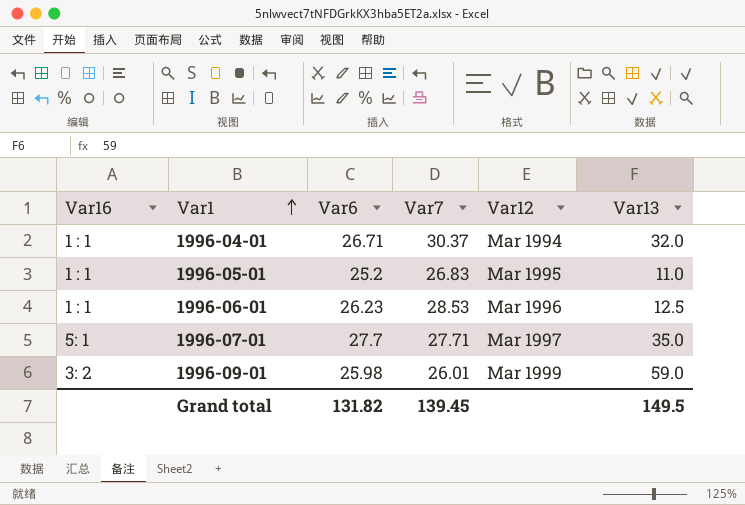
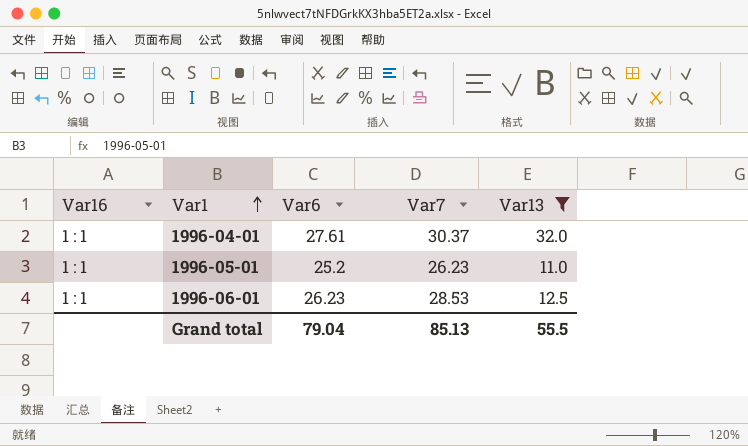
filter: none -> Var13 <= 32.0
column Var12 | position: 5 -> none
1996-04-01 | Var6: 26.71 -> 27.61
1996-05-01 | Var7: 26.83 -> 26.23
Grand total | Var6: 131.82 -> 79.04
Grand total | Var7: 139.45 -> 85.13
Grand total | Var13: 149.5 -> 55.5

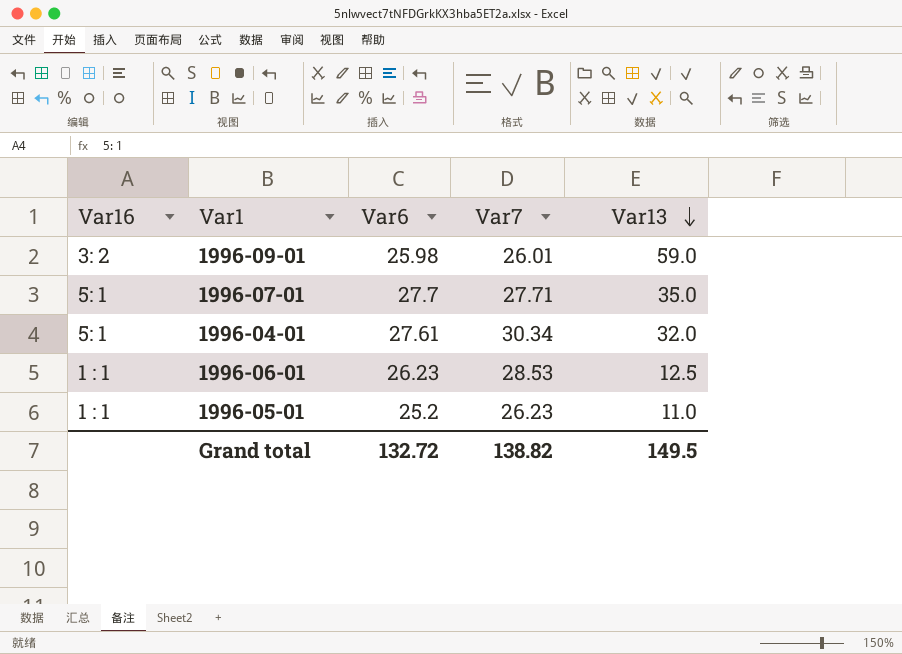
filter: Var13 <= 32.0 -> none
row order: Var1 ascending -> Var13 descending
1996-04-01 | Var16: 1 : 1 -> 5: 1
1996-04-01 | Var7: 30.37 -> 30.34
Grand total | Var6: 79.04 -> 132.72
Grand total | Var7: 85.13 -> 138.82
Grand total | Var13: 55.5 -> 149.5

